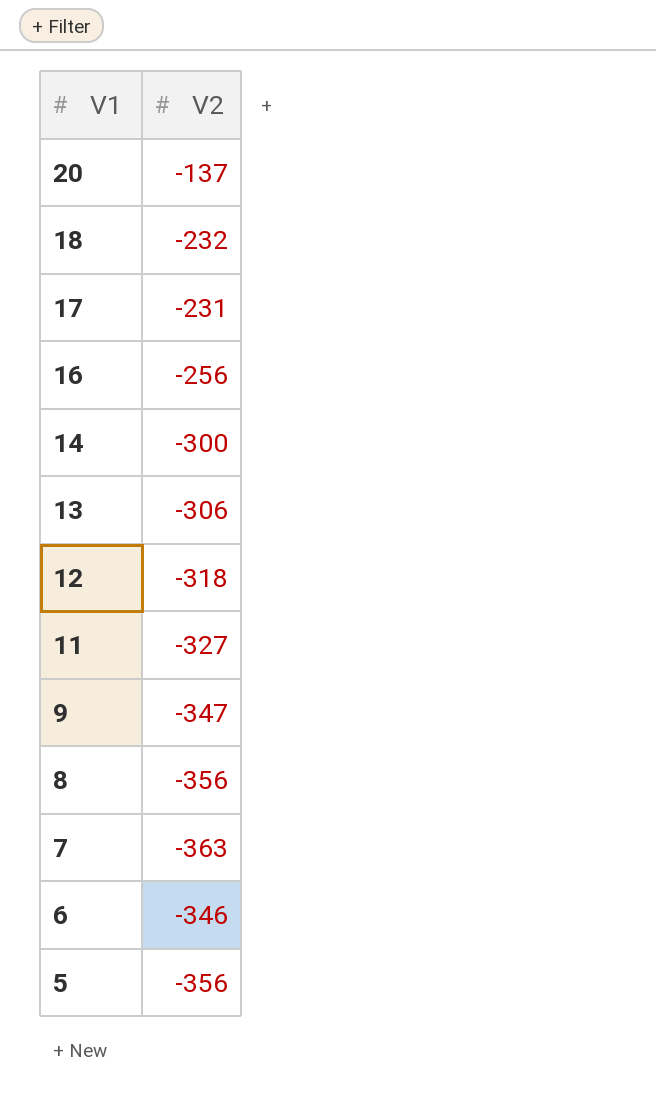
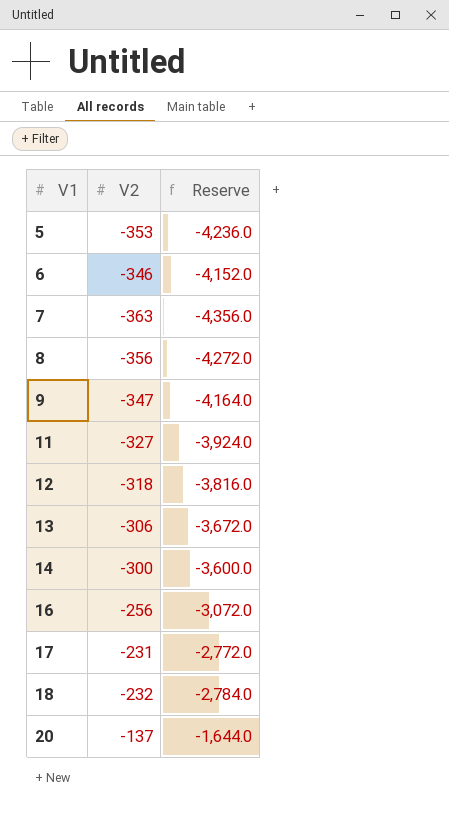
row order: V1 descending -> V1 ascending
column Reserve | formula: none -> [V2] * 12
5 | V2: -356 -> -353

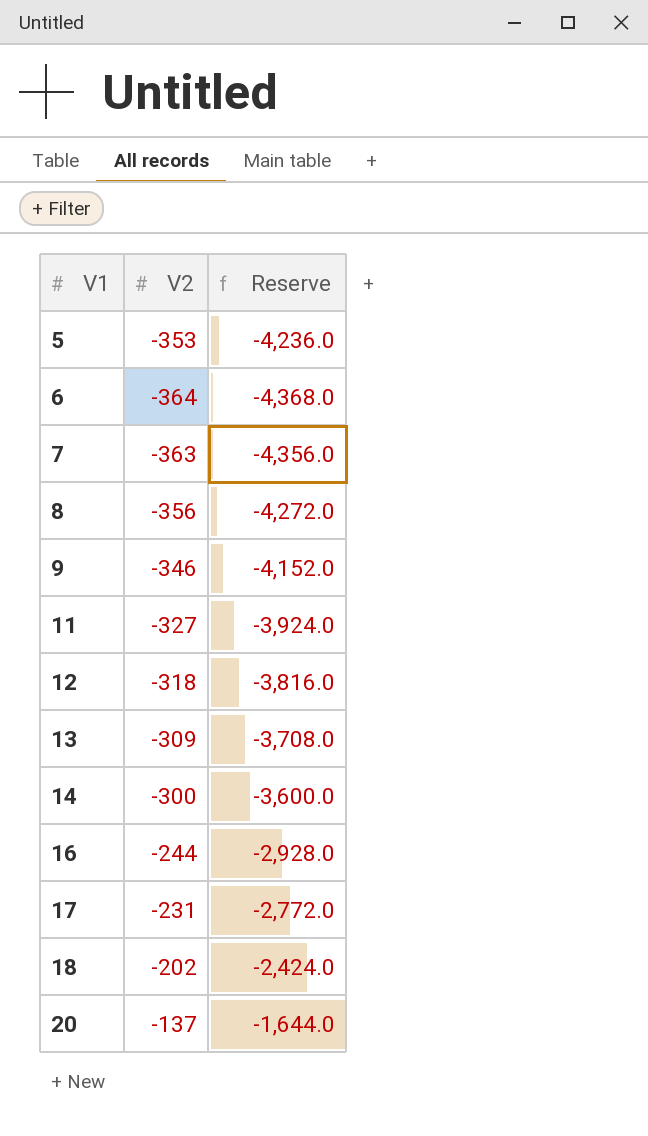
6 | V2: -346 -> -364
6 | Reserve: -4,152.0 -> -4,368.0
9 | V2: -347 -> -346
9 | Reserve: -4,164.0 -> -4,152.0
13 | V2: -306 -> -309
13 | Reserve: -3,672.0 -> -3,708.0
16 | V2: -256 -> -244
16 | Reserve: -3,072.0 -> -2,928.0
18 | V2: -232 -> -202
18 | Reserve: -2,784.0 -> -2,424.0

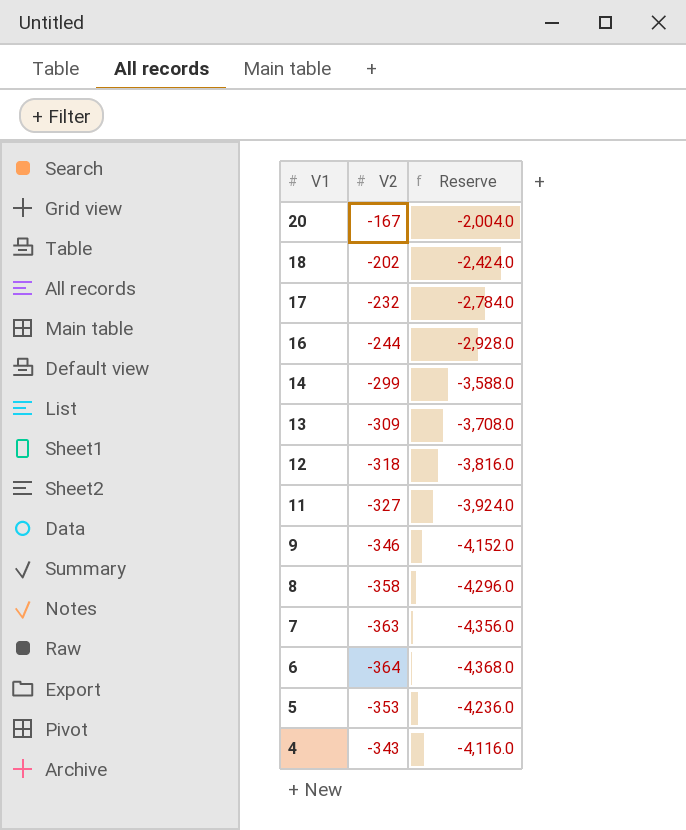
row order: V1 ascending -> V1 descending
20 | V2: -137 -> -167
20 | Reserve: -1,644.0 -> -2,004.0
17 | V2: -231 -> -232
17 | Reserve: -2,772.0 -> -2,784.0
14 | V2: -300 -> -299
14 | Reserve: -3,600.0 -> -3,588.0
8 | V2: -356 -> -358
8 | Reserve: -4,272.0 -> -4,296.0
row 4: none -> -343 | -4,116.0

